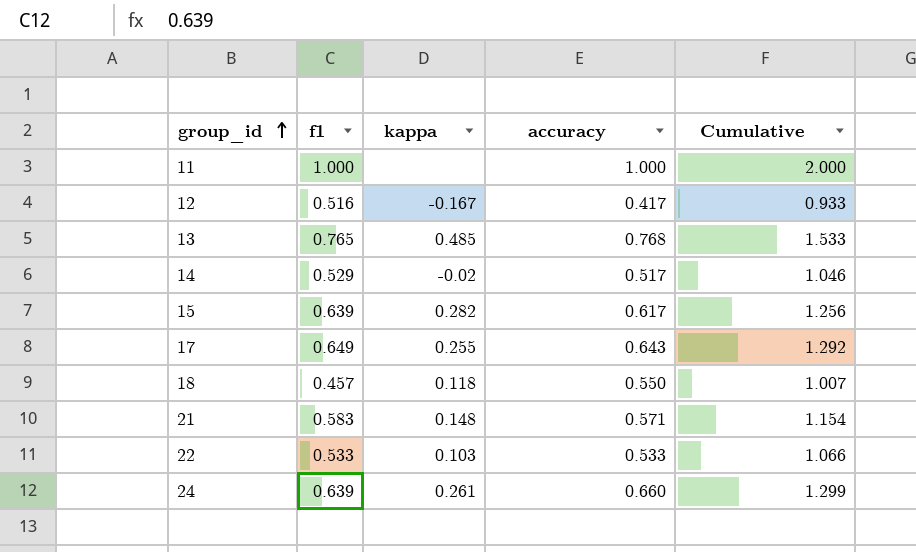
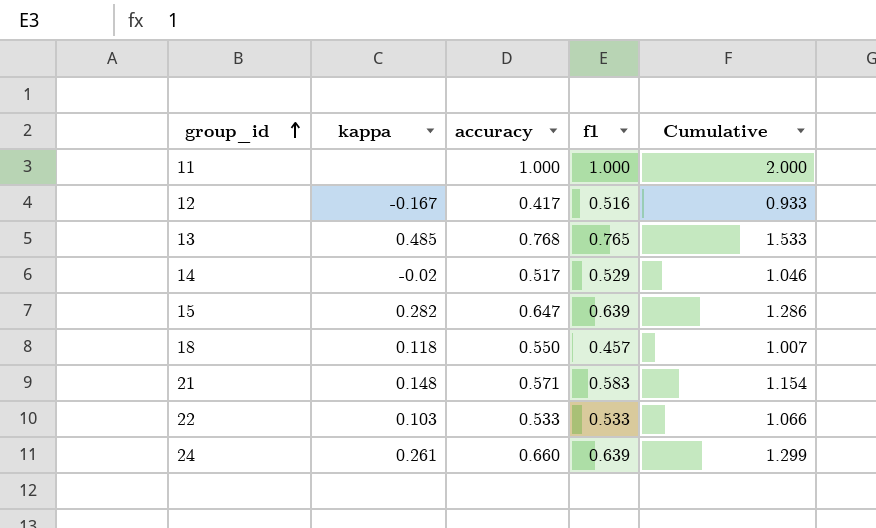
column f1 | position: 2 -> 4
row 17: 0.649 | 0.255 | 0.643 | 1.292 -> none
15 | accuracy: 0.617 -> 0.647
15 | Cumulative: 1.256 -> 1.286

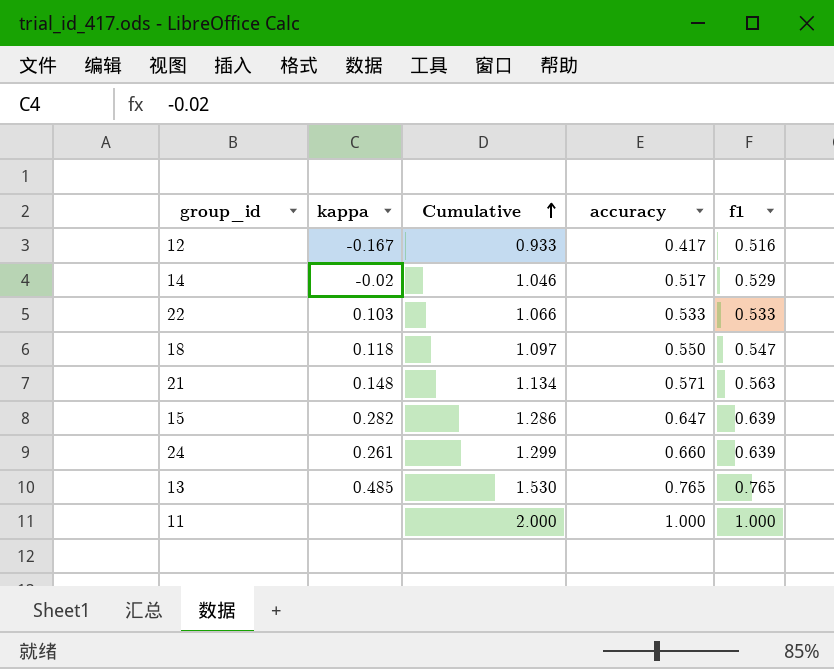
row order: group_id ascending -> Cumulative ascending
column Cumulative | position: 5 -> 3
18 | Cumulative: 1.007 -> 1.097
18 | f1: 0.457 -> 0.547
21 | Cumulative: 1.154 -> 1.134
21 | f1: 0.583 -> 0.563
13 | Cumulative: 1.533 -> 1.530
13 | accuracy: 0.768 -> 0.765

